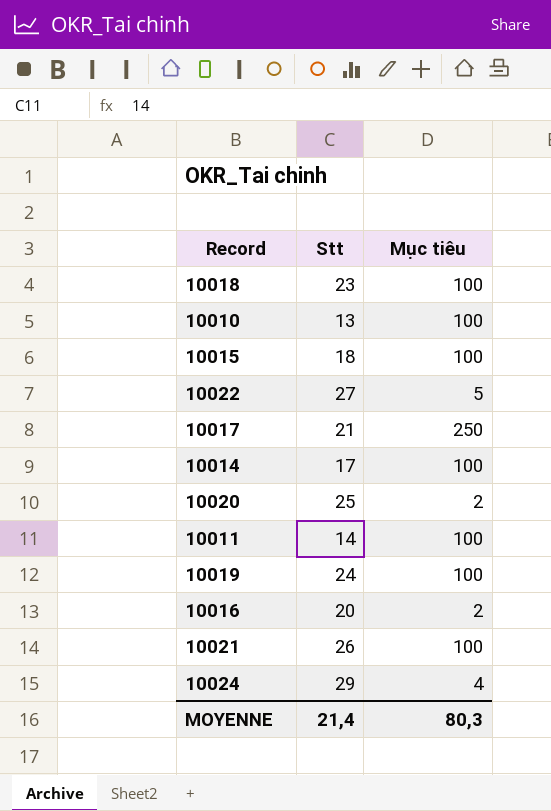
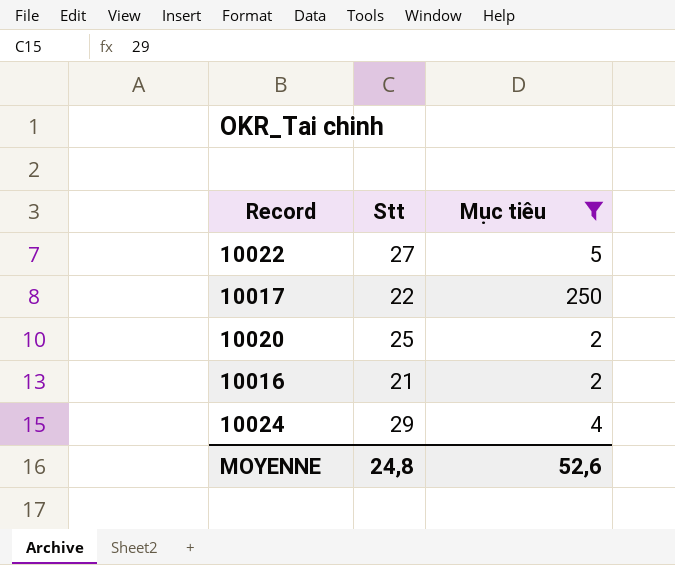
filter: none -> Mục tiêu != 100
10017 | Stt: 21 -> 22
10016 | Stt: 20 -> 21
MOYENNE | Stt: 21,4 -> 24,8
MOYENNE | Mục tiêu: 80,3 -> 52,6

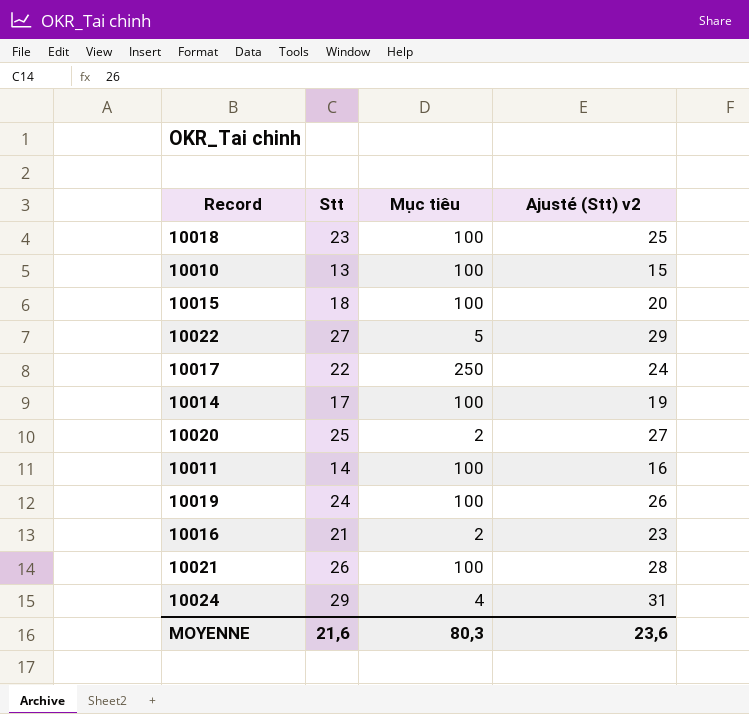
filter: Mục tiêu != 100 -> none
column Ajusté (Stt) v2 | formula: none -> [Stt] + 2
MOYENNE | Stt: 24,8 -> 21,6
MOYENNE | Mục tiêu: 52,6 -> 80,3

